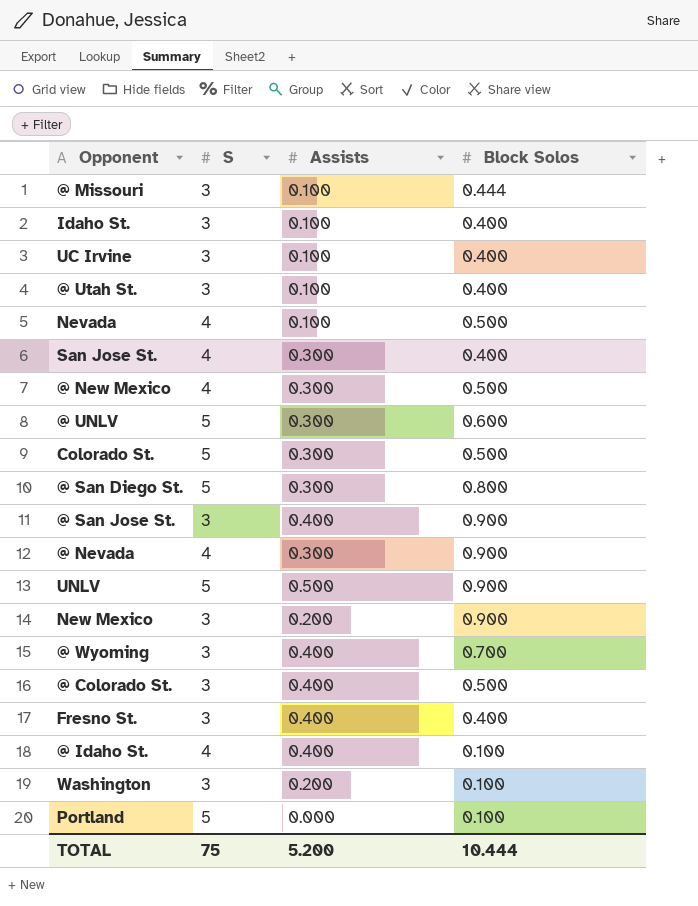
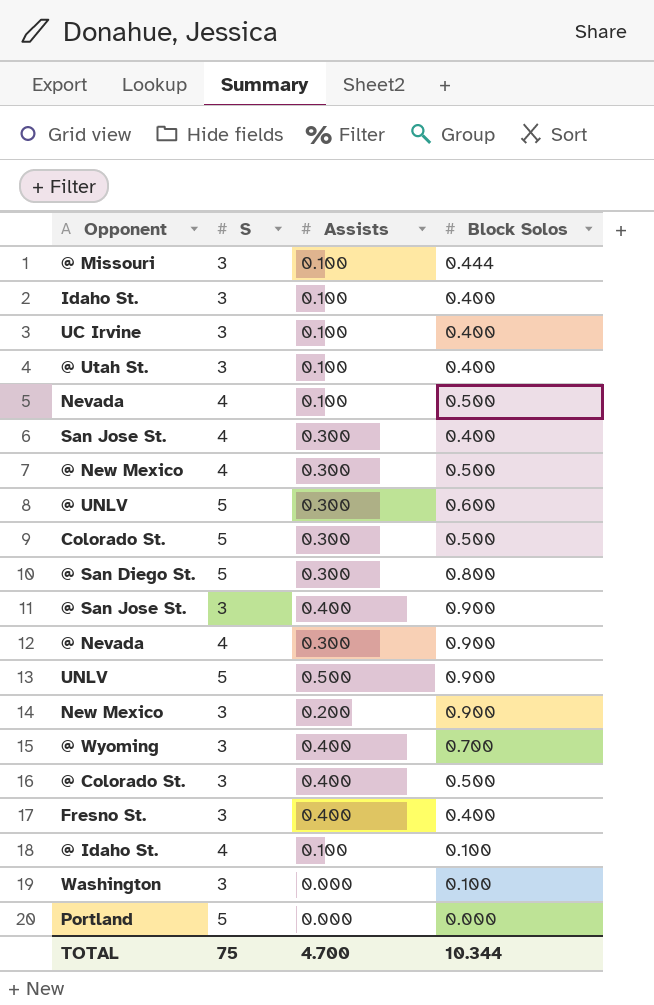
@ Idaho St. | Assists: 0.400 -> 0.100
Washington | Assists: 0.200 -> 0.000
Portland | Block Solos: 0.100 -> 0.000
TOTAL | Assists: 5.200 -> 4.700
TOTAL | Block Solos: 10.444 -> 10.344

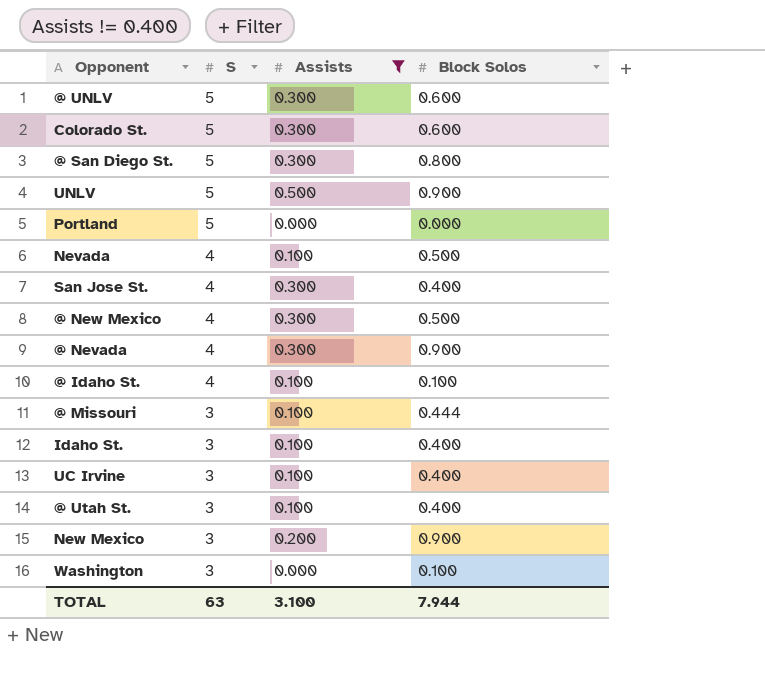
filter: none -> Assists != 0.400
row order: none -> S descending
Colorado St. | Block Solos: 0.500 -> 0.600
TOTAL | S: 75 -> 63
TOTAL | Assists: 4.700 -> 3.100
TOTAL | Block Solos: 10.344 -> 7.944

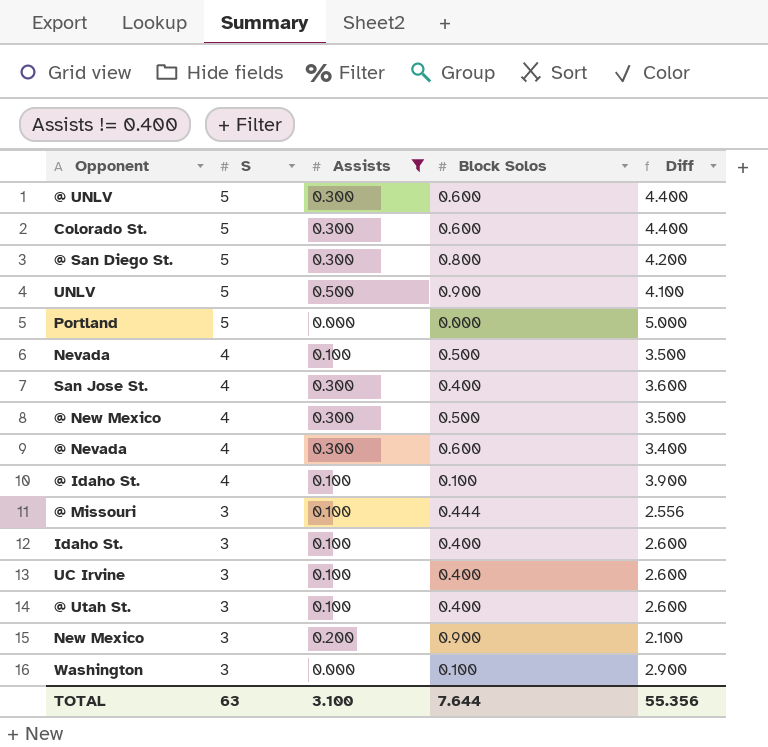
column Diff | formula: none -> [S] - [Block Solos]
@ Nevada | Block Solos: 0.900 -> 0.600
TOTAL | Block Solos: 7.944 -> 7.644

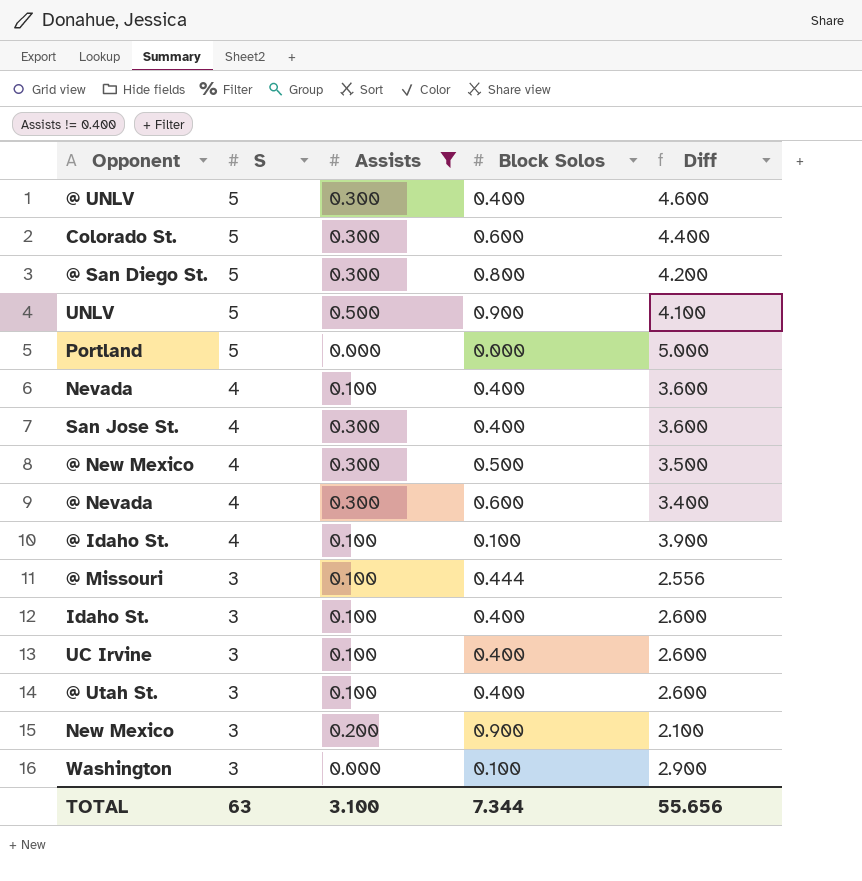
@ UNLV | Block Solos: 0.600 -> 0.400
@ UNLV | Diff: 4.400 -> 4.600
Nevada | Block Solos: 0.500 -> 0.400
Nevada | Diff: 3.500 -> 3.600
TOTAL | Block Solos: 7.644 -> 7.344
TOTAL | Diff: 55.356 -> 55.656

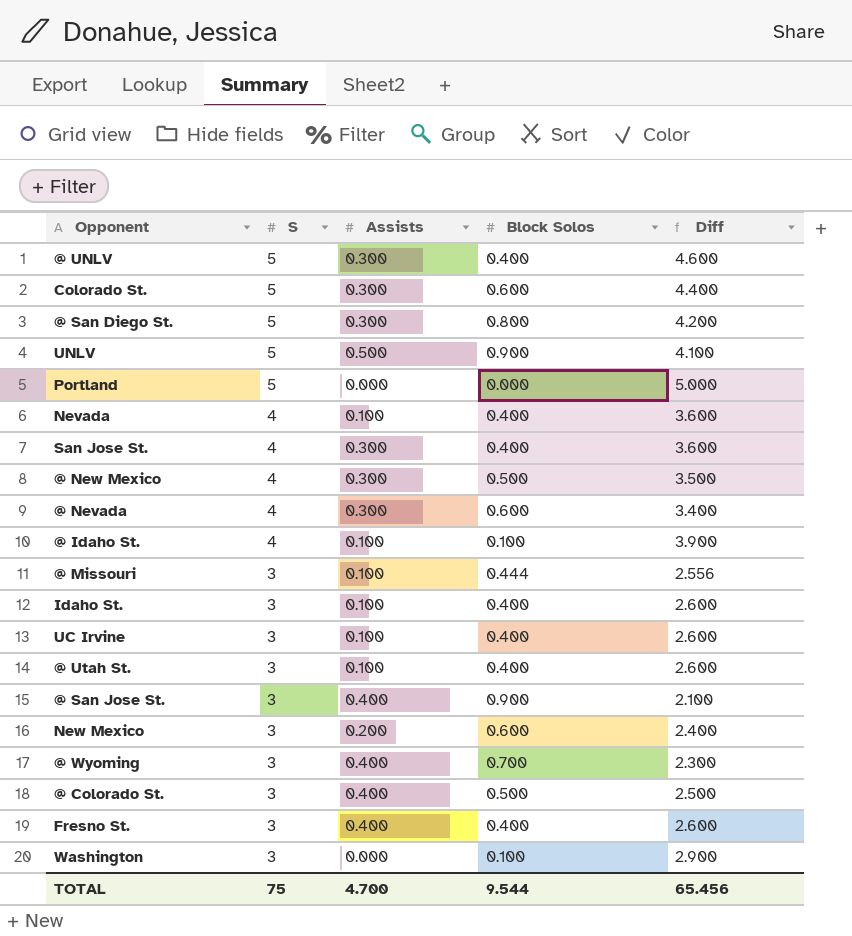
filter: Assists != 0.400 -> none
New Mexico | Block Solos: 0.900 -> 0.600
New Mexico | Diff: 2.100 -> 2.400
TOTAL | S: 63 -> 75
TOTAL | Assists: 3.100 -> 4.700
TOTAL | Block Solos: 7.344 -> 9.544
TOTAL | Diff: 55.656 -> 65.456

